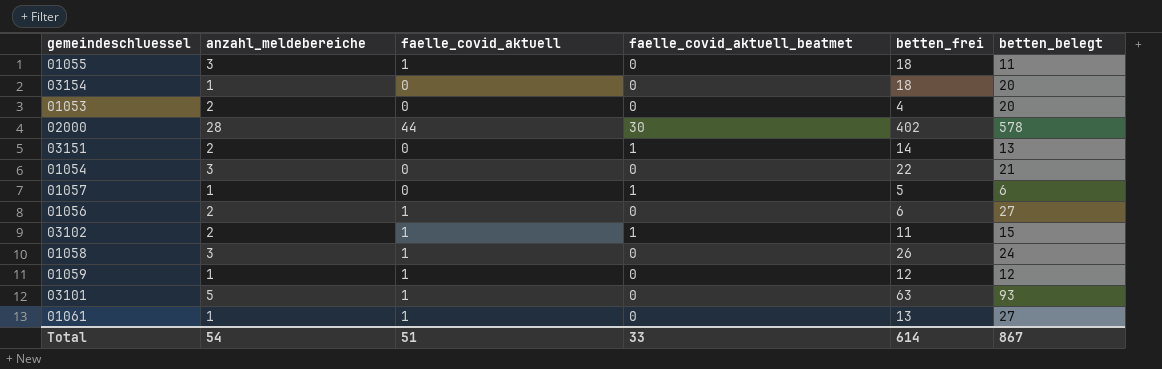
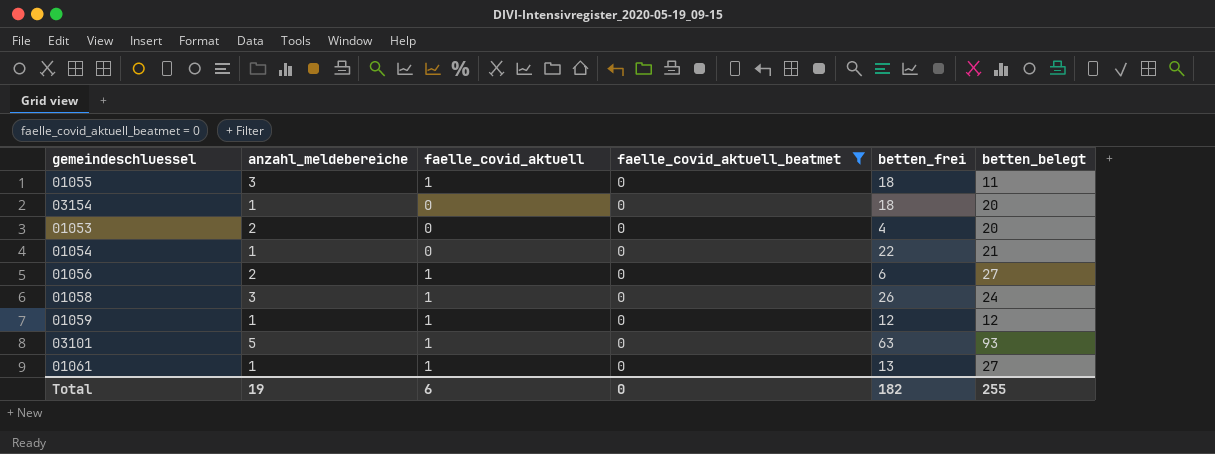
filter: none -> faelle_covid_aktuell_beatmet = 0
01054 | anzahl_meldebereiche: 3 -> 1
Total | anzahl_meldebereiche: 54 -> 19
Total | faelle_covid_aktuell: 51 -> 6
Total | faelle_covid_aktuell_beatmet: 33 -> 0
Total | betten_frei: 614 -> 182
Total | betten_belegt: 867 -> 255

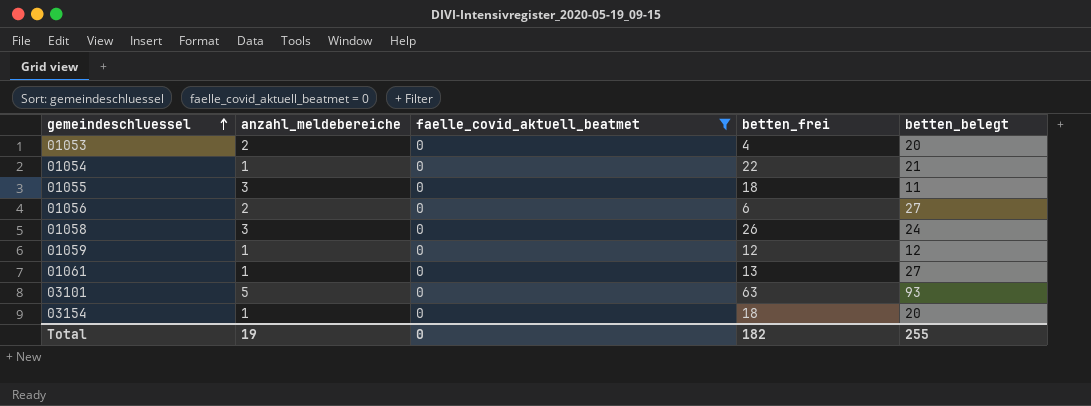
row order: none -> gemeindeschluessel ascending
column faelle_covid_aktuell | position: 3 -> none

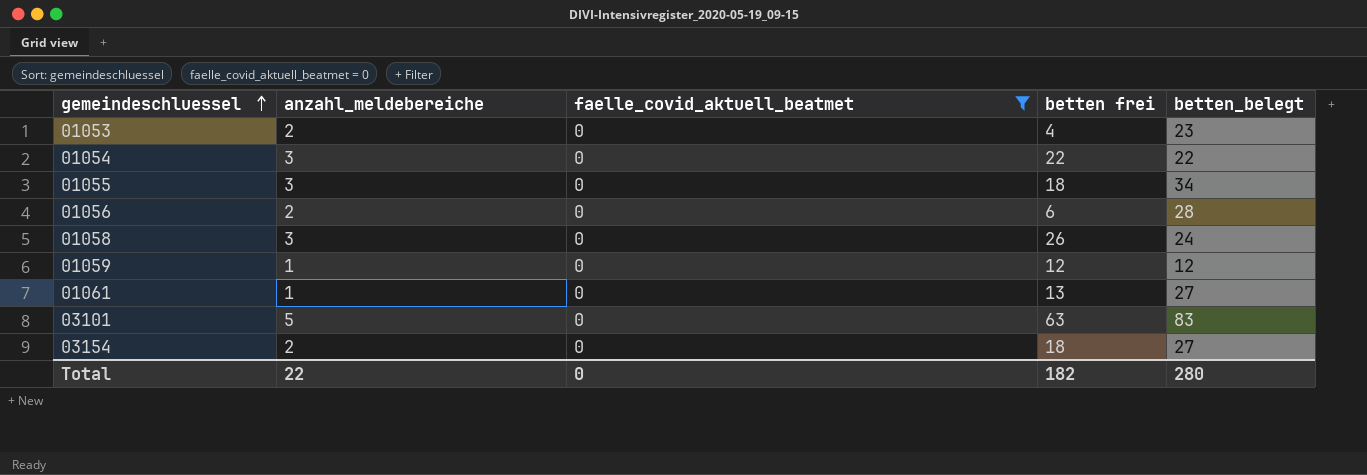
column name: betten_frei -> betten frei
01053 | betten_belegt: 20 -> 23
01054 | anzahl_meldebereiche: 1 -> 3
01054 | betten_belegt: 21 -> 22
01055 | betten_belegt: 11 -> 34
01056 | betten_belegt: 27 -> 28
03101 | betten_belegt: 93 -> 83
03154 | anzahl_meldebereiche: 1 -> 2
03154 | betten_belegt: 20 -> 27
Total | anzahl_meldebereiche: 19 -> 22
Total | betten_belegt: 255 -> 280

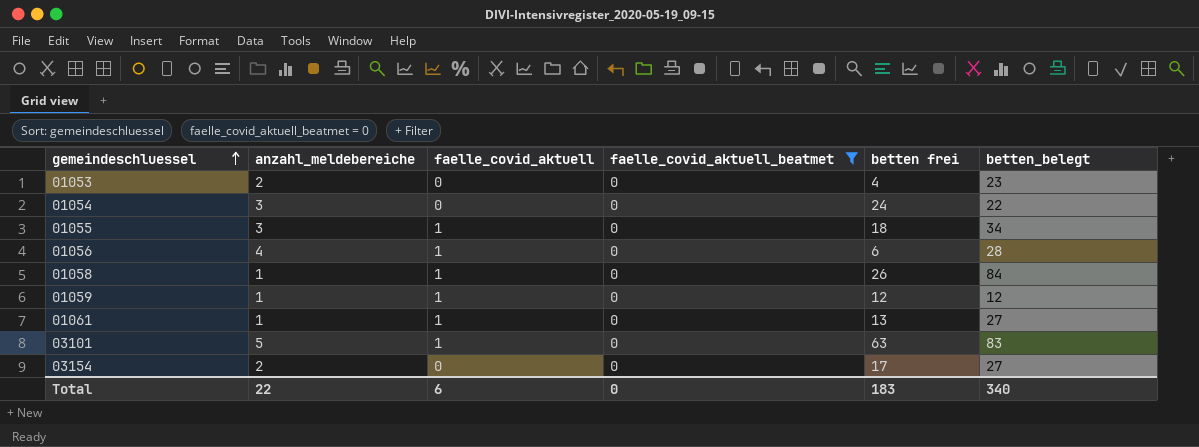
column faelle_covid_aktuell | position: none -> 3
01054 | betten frei: 22 -> 24
01056 | anzahl_meldebereiche: 2 -> 4
01058 | anzahl_meldebereiche: 3 -> 1
01058 | betten_belegt: 24 -> 84
03154 | betten frei: 18 -> 17
Total | betten frei: 182 -> 183
Total | betten_belegt: 280 -> 340

